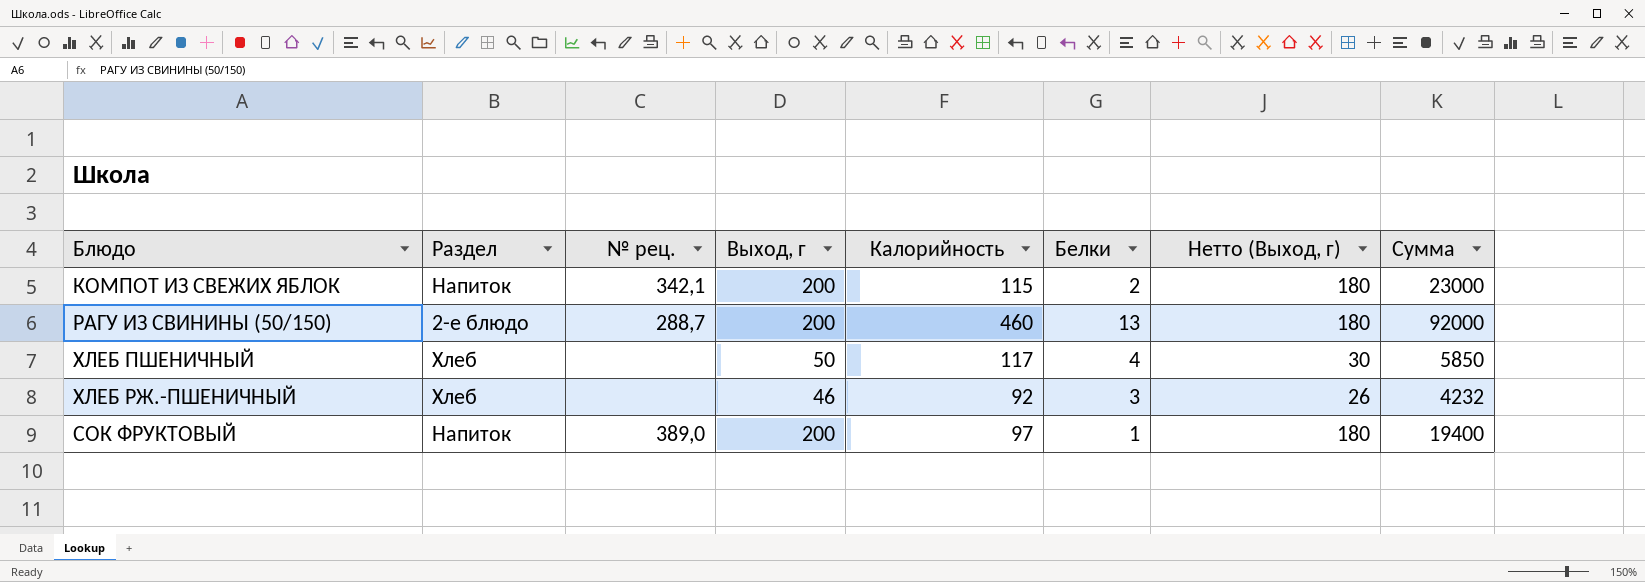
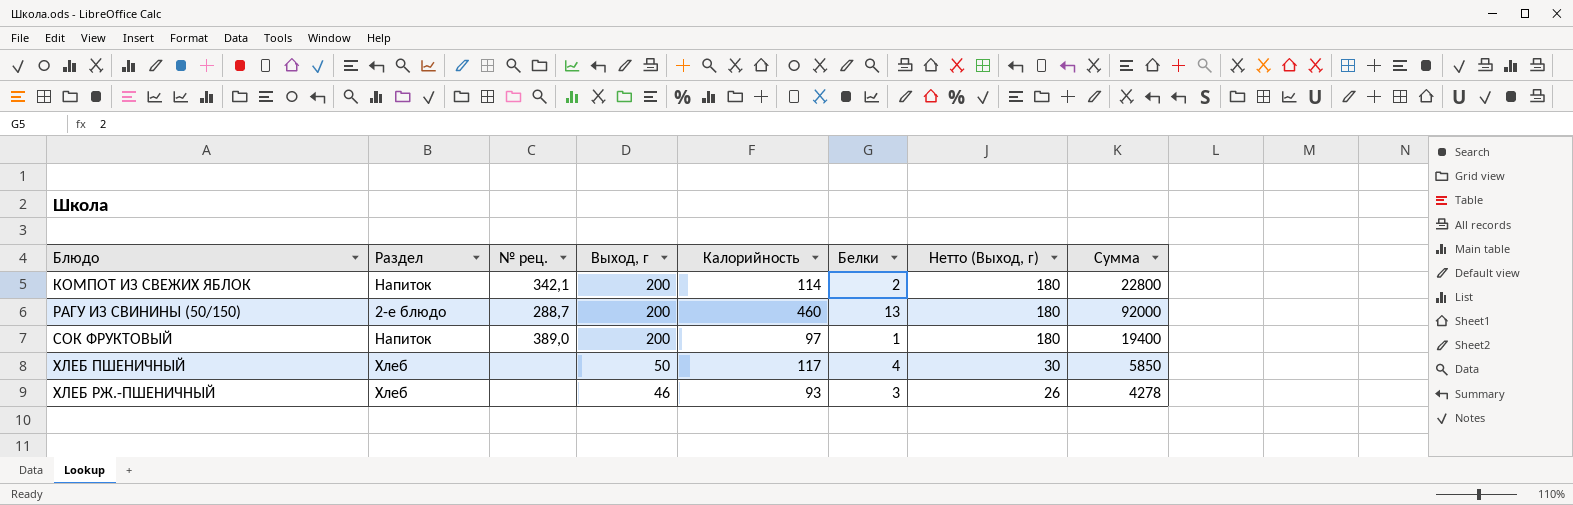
row order: none -> Блюдо ascending
КОМПОТ ИЗ СВЕЖИХ ЯБЛОК | Калорийность: 115 -> 114
КОМПОТ ИЗ СВЕЖИХ ЯБЛОК | Сумма: 23000 -> 22800
ХЛЕБ РЖ.-ПШЕНИЧНЫЙ | Калорийность: 92 -> 93
ХЛЕБ РЖ.-ПШЕНИЧНЫЙ | Сумма: 4232 -> 4278

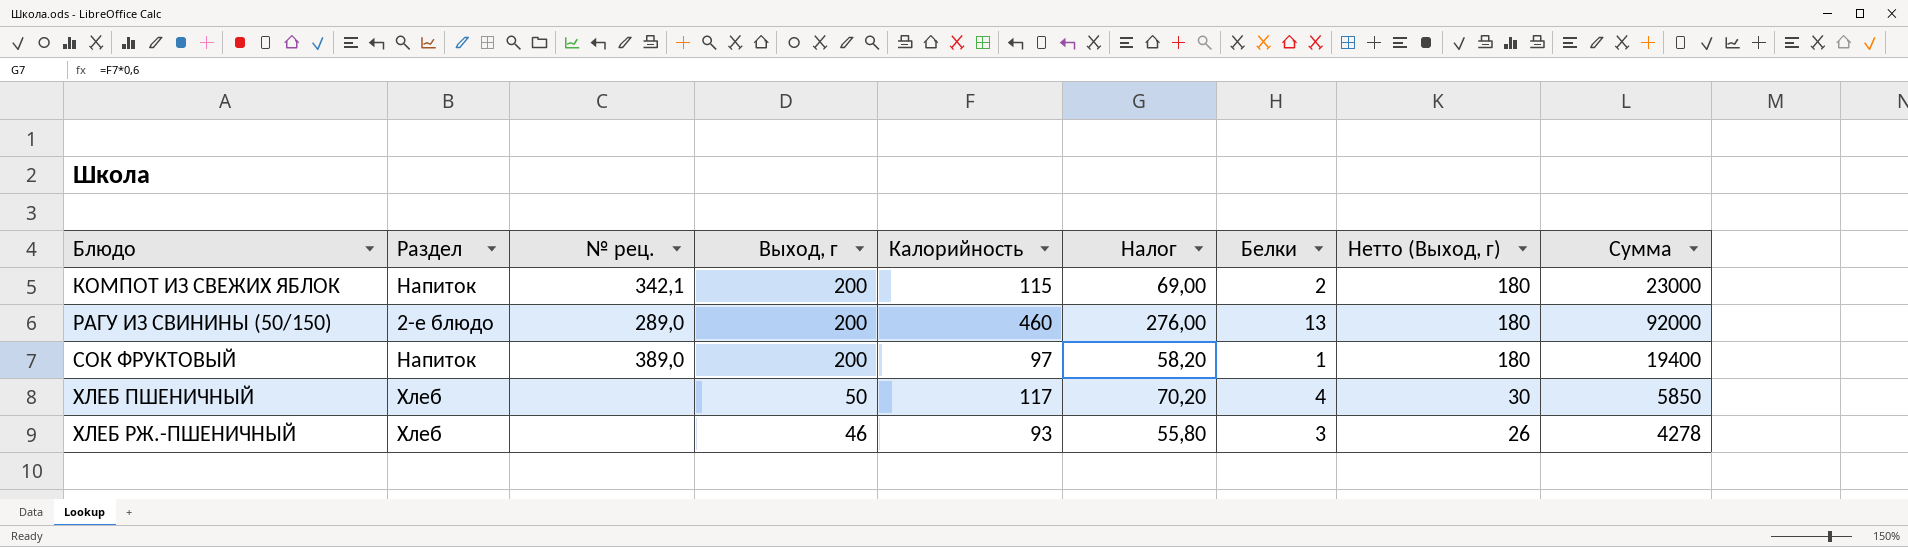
column Налог | formula: none -> [Калорийность] * 0,6
КОМПОТ ИЗ СВЕЖИХ ЯБЛОК | Калорийность: 114 -> 115
КОМПОТ ИЗ СВЕЖИХ ЯБЛОК | Сумма: 22800 -> 23000
РАГУ ИЗ СВИНИНЫ (50/150) | № рец.: 288,7 -> 289,0

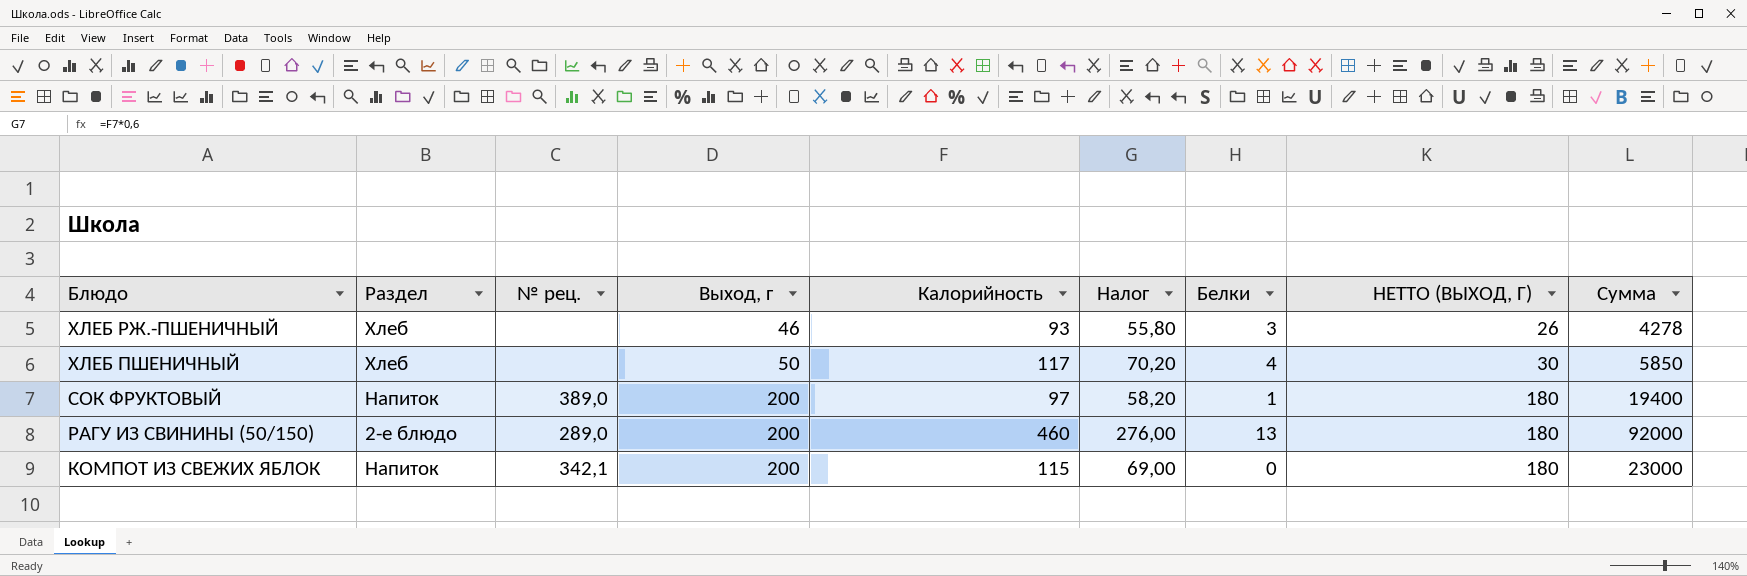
row order: Блюдо ascending -> Блюдо descending
column name: Нетто (Выход, г) -> НЕТТО (ВЫХОД, Г)
КОМПОТ ИЗ СВЕЖИХ ЯБЛОК | Белки: 2 -> 0

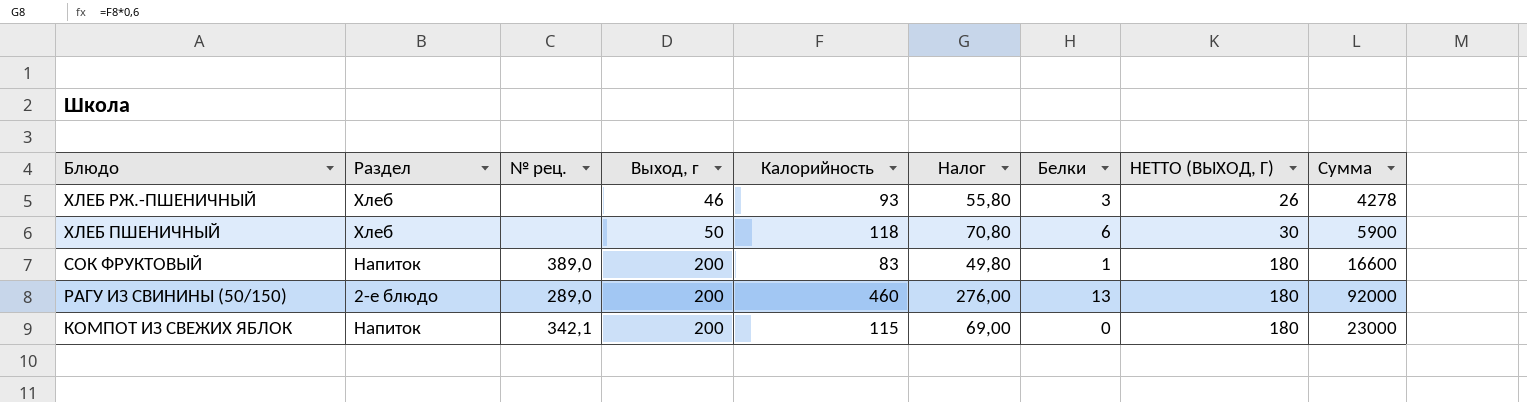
ХЛЕБ ПШЕНИЧНЫЙ | Калорийность: 117 -> 118
ХЛЕБ ПШЕНИЧНЫЙ | Налог: 70,20 -> 70,80
ХЛЕБ ПШЕНИЧНЫЙ | Белки: 4 -> 6
ХЛЕБ ПШЕНИЧНЫЙ | Сумма: 5850 -> 5900
СОК ФРУКТОВЫЙ | Калорийность: 97 -> 83
СОК ФРУКТОВЫЙ | Налог: 58,20 -> 49,80
СОК ФРУКТОВЫЙ | Сумма: 19400 -> 16600

